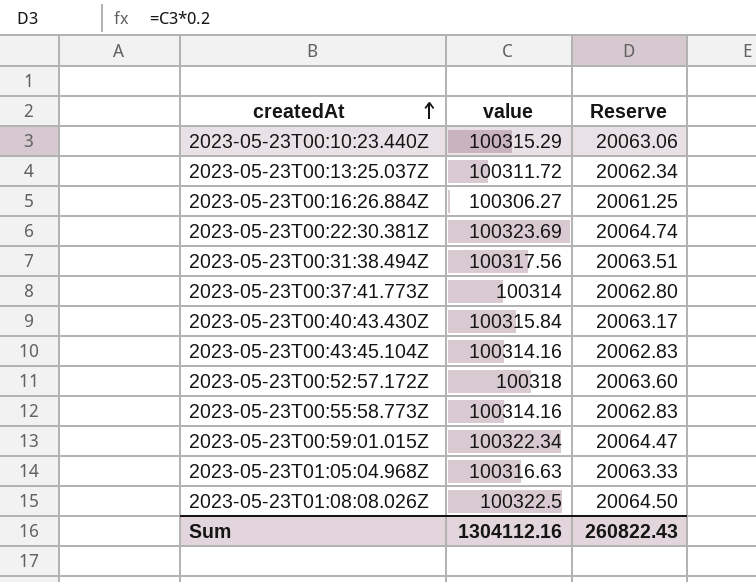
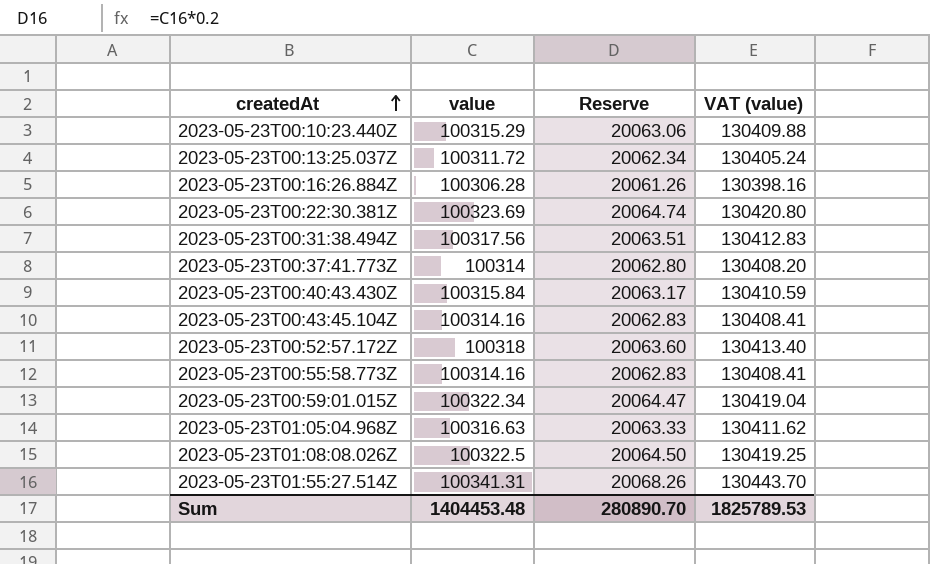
column VAT (value) | formula: none -> [value] * 1.3
2023-05-23T00:16:26.884Z | value: 100306.27 -> 100306.28
2023-05-23T00:16:26.884Z | Reserve: 20061.25 -> 20061.26
row 2023-05-23T01:55:27.514Z: none -> 100341.31 | 20068.26 | 130443.70
Sum | value: 1304112.16 -> 1404453.48
Sum | Reserve: 260822.43 -> 280890.70

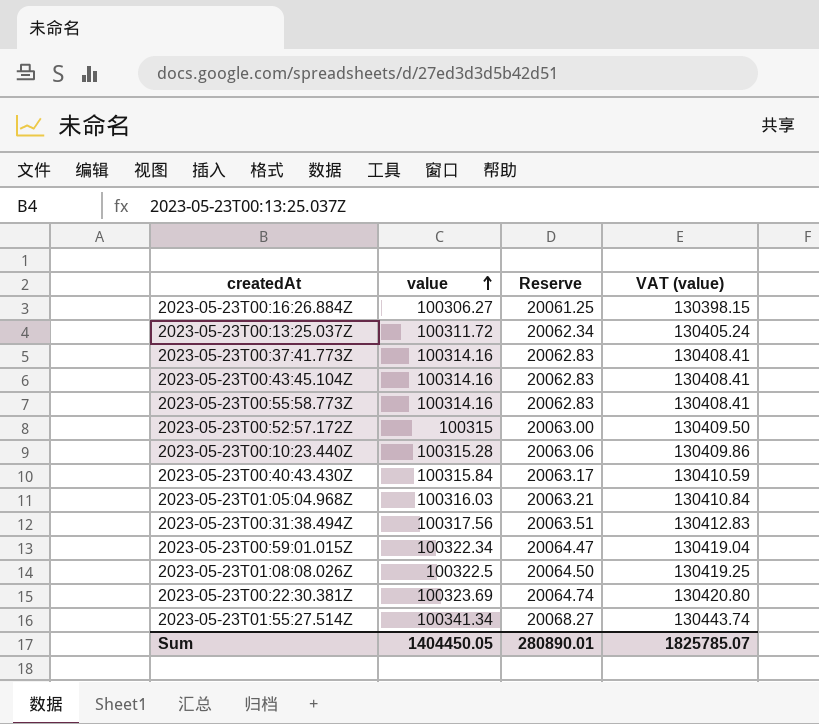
row order: createdAt ascending -> value ascending
2023-05-23T00:16:26.884Z | value: 100306.28 -> 100306.27
2023-05-23T00:16:26.884Z | Reserve: 20061.26 -> 20061.25
2023-05-23T00:16:26.884Z | VAT (value): 130398.16 -> 130398.15
2023-05-23T00:37:41.773Z | value: 100314 -> 100314.16
2023-05-23T00:37:41.773Z | Reserve: 20062.80 -> 20062.83
2023-05-23T00:37:41.773Z | VAT (value): 130408.20 -> 130408.41
2023-05-23T00:52:57.172Z | value: 100318 -> 100315
2023-05-23T00:52:57.172Z | Reserve: 20063.60 -> 20063.00
2023-05-23T00:52:57.172Z | VAT (value): 130413.40 -> 130409.50
2023-05-23T00:10:23.440Z | value: 100315.29 -> 100315.28
2023-05-23T00:10:23.440Z | VAT (value): 130409.88 -> 130409.86
2023-05-23T01:05:04.968Z | value: 100316.63 -> 100316.03
2023-05-23T01:05:04.968Z | Reserve: 20063.33 -> 20063.21
2023-05-23T01:05:04.968Z | VAT (value): 130411.62 -> 130410.84
2023-05-23T01:55:27.514Z | value: 100341.31 -> 100341.34
2023-05-23T01:55:27.514Z | Reserve: 20068.26 -> 20068.27
2023-05-23T01:55:27.514Z | VAT (value): 130443.70 -> 130443.74
Sum | value: 1404453.48 -> 1404450.05
Sum | Reserve: 280890.70 -> 280890.01
Sum | VAT (value): 1825789.53 -> 1825785.07

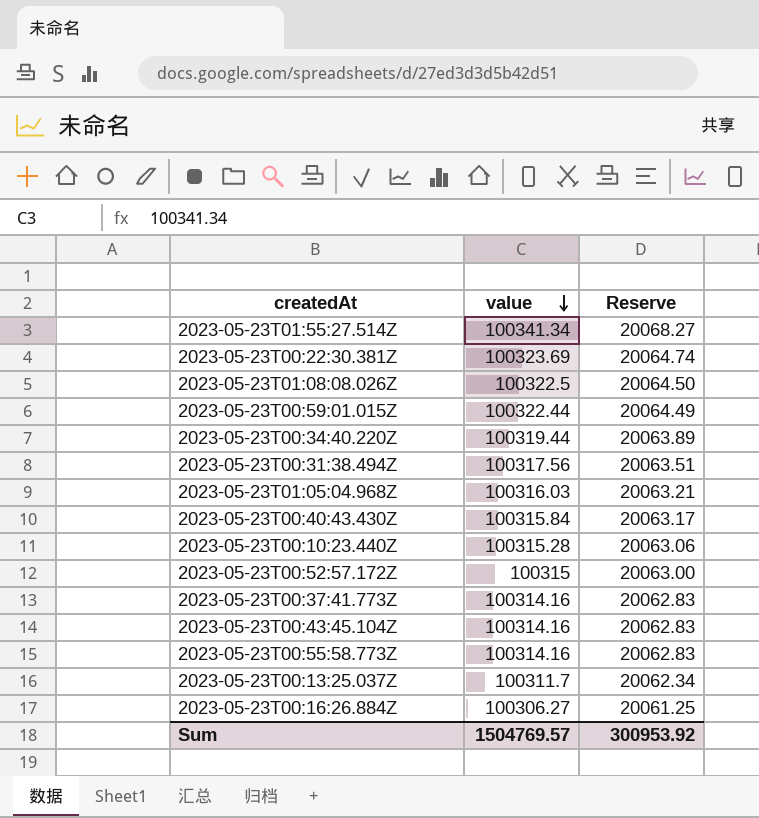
row order: value ascending -> value descending
column VAT (value) | formula: [value] * 1.3 -> none
2023-05-23T00:59:01.015Z | value: 100322.34 -> 100322.44
2023-05-23T00:59:01.015Z | Reserve: 20064.47 -> 20064.49
row 2023-05-23T00:34:40.220Z: none -> 100319.44 | 20063.89
2023-05-23T00:13:25.037Z | value: 100311.72 -> 100311.7
Sum | value: 1404450.05 -> 1504769.57
Sum | Reserve: 280890.01 -> 300953.92

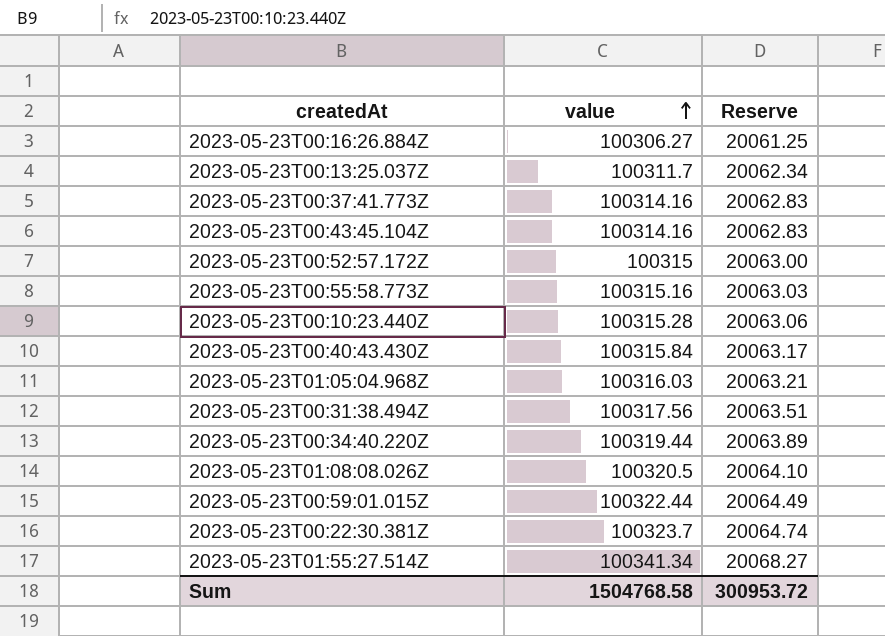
row order: value descending -> value ascending
2023-05-23T00:55:58.773Z | value: 100314.16 -> 100315.16
2023-05-23T00:55:58.773Z | Reserve: 20062.83 -> 20063.03
2023-05-23T01:08:08.026Z | value: 100322.5 -> 100320.5
2023-05-23T01:08:08.026Z | Reserve: 20064.50 -> 20064.10
2023-05-23T00:22:30.381Z | value: 100323.69 -> 100323.7
Sum | value: 1504769.57 -> 1504768.58
Sum | Reserve: 300953.92 -> 300953.72

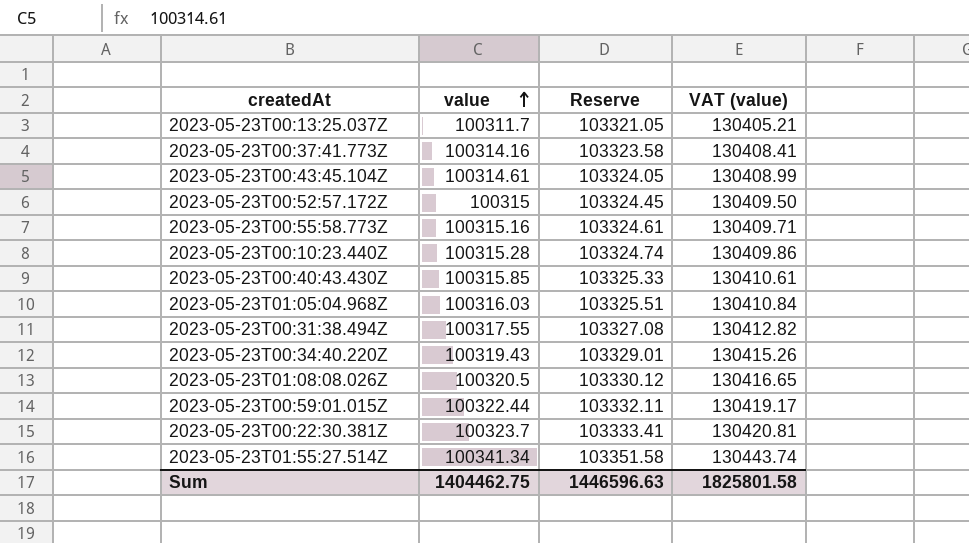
column Reserve | formula: [value] * 0.2 -> [value] * 1.03
column VAT (value) | formula: none -> [value] * 1.3
row 2023-05-23T00:16:26.884Z: 100306.27 | 20061.25 -> none
2023-05-23T00:43:45.104Z | value: 100314.16 -> 100314.61
2023-05-23T00:40:43.430Z | value: 100315.84 -> 100315.85
2023-05-23T00:31:38.494Z | value: 100317.56 -> 100317.55
2023-05-23T00:34:40.220Z | value: 100319.44 -> 100319.43
Sum | value: 1504768.58 -> 1404462.75
Sum | Reserve: 300953.72 -> 1446596.63

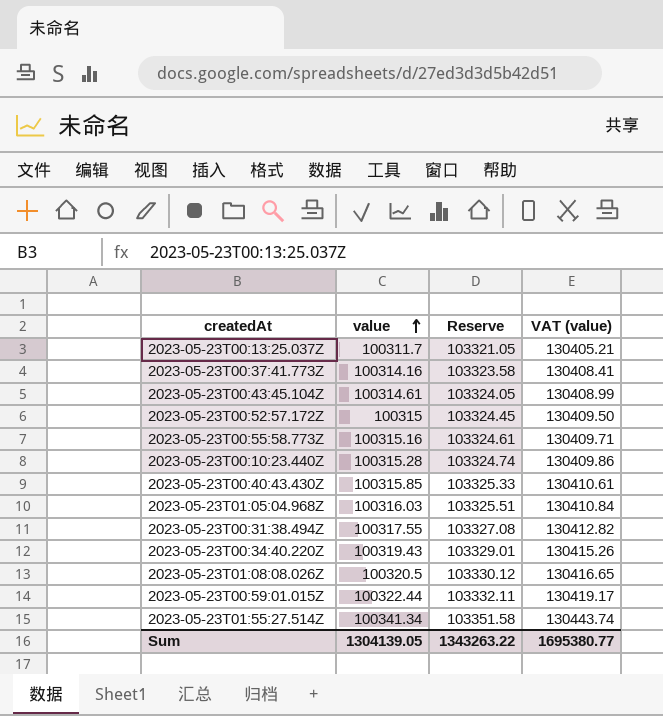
row 2023-05-23T00:22:30.381Z: 100323.7 | 103333.41 | 130420.81 -> none
Sum | value: 1404462.75 -> 1304139.05
Sum | Reserve: 1446596.63 -> 1343263.22
Sum | VAT (value): 1825801.58 -> 1695380.77

